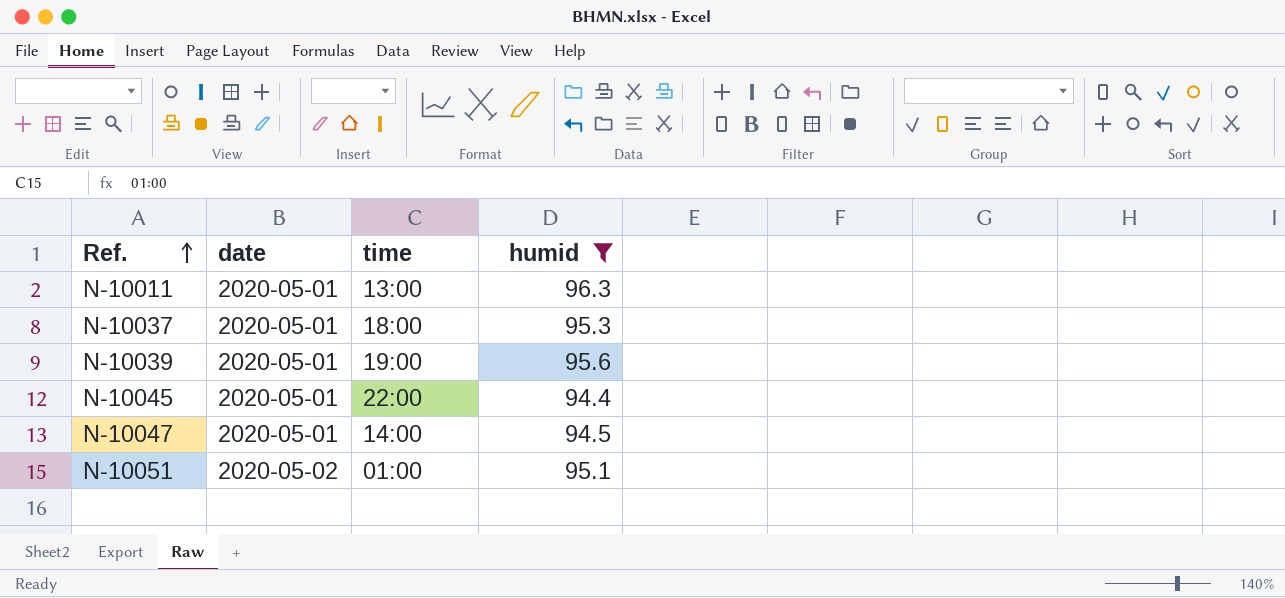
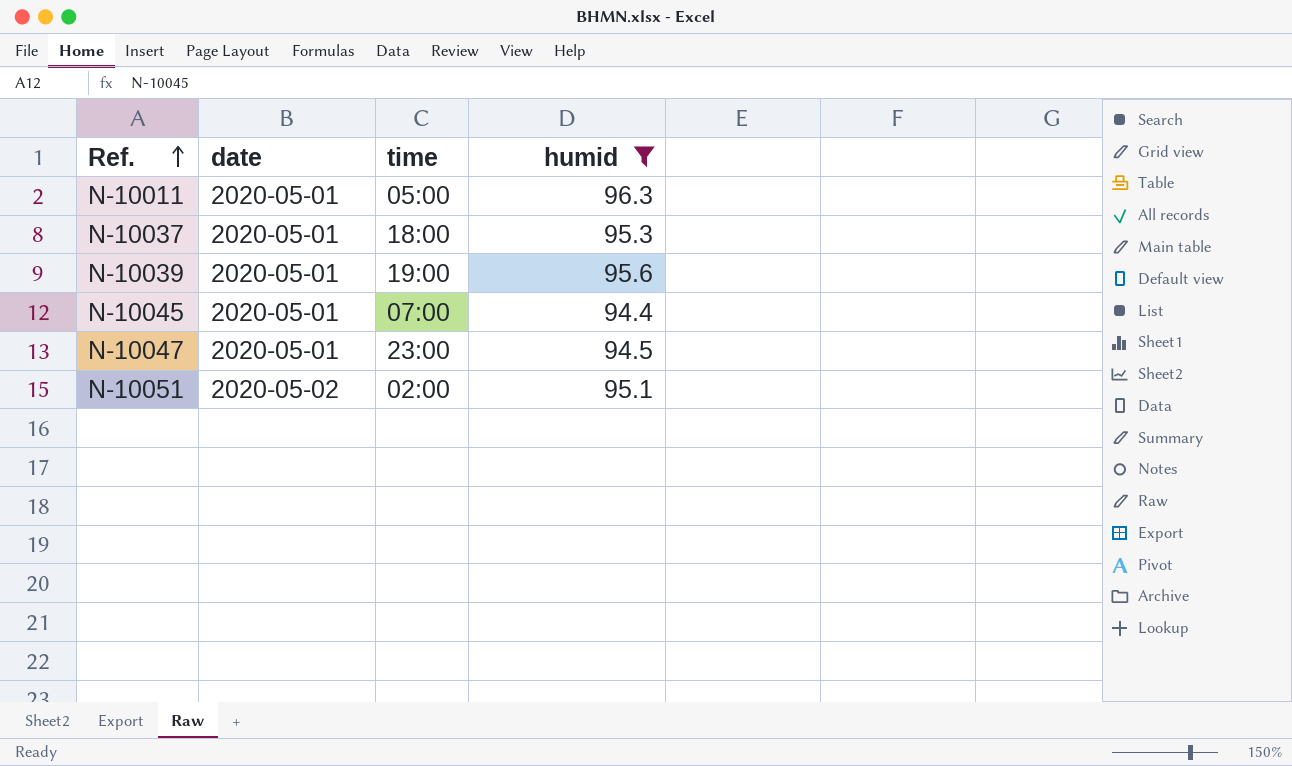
N-10011 | time: 13:00 -> 05:00
N-10045 | time: 22:00 -> 07:00
N-10047 | time: 14:00 -> 23:00
N-10051 | time: 01:00 -> 02:00

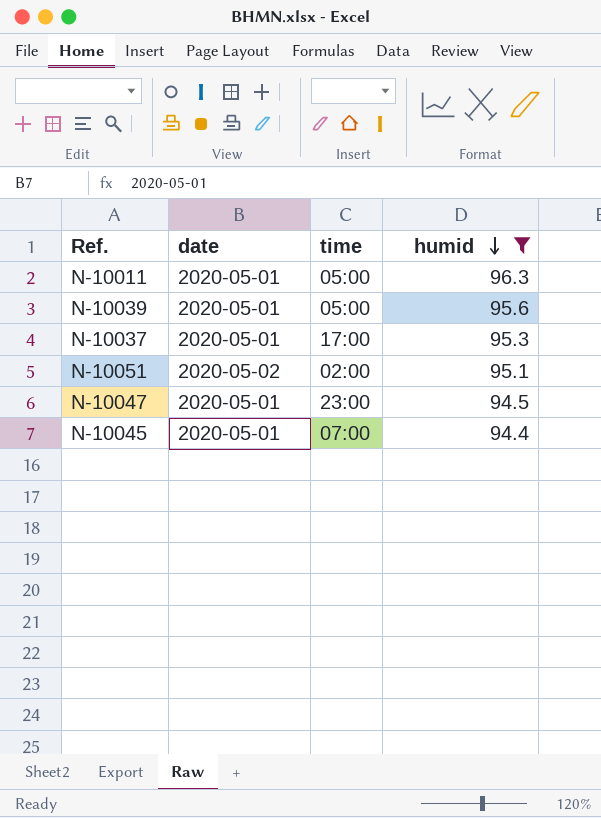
row order: Ref. ascending -> humid descending
N-10039 | time: 19:00 -> 05:00
N-10037 | time: 18:00 -> 17:00

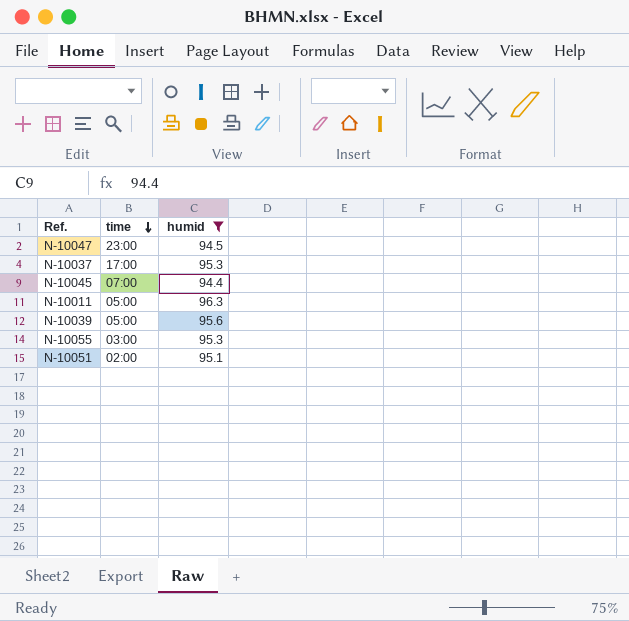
row order: humid descending -> time descending
column date | position: 2 -> none
row N-10055: none -> 03:00 | 95.3

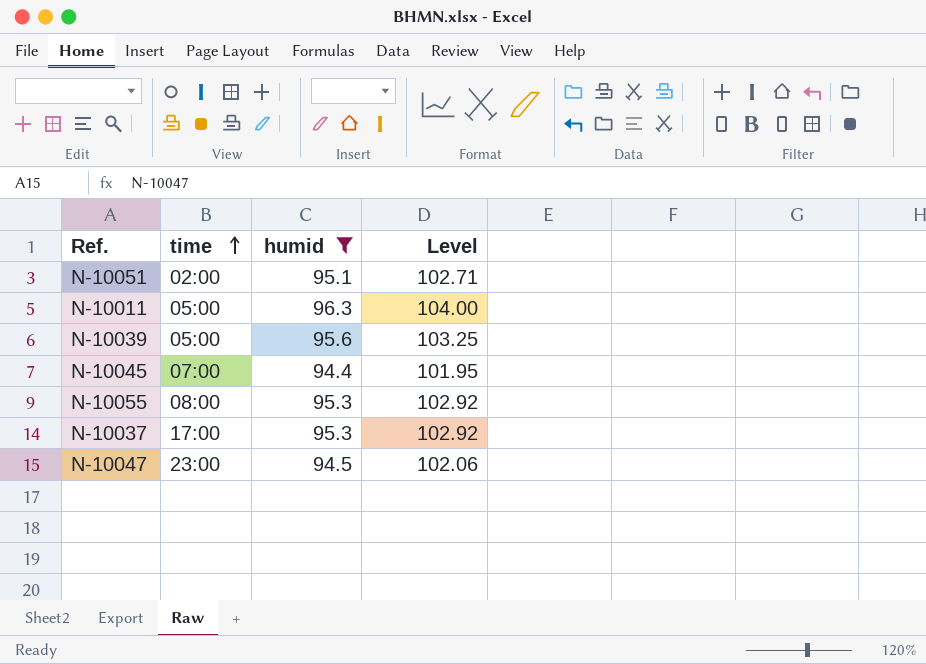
row order: time descending -> time ascending
column Level | formula: none -> [humid] * 1.08
N-10055 | time: 03:00 -> 08:00

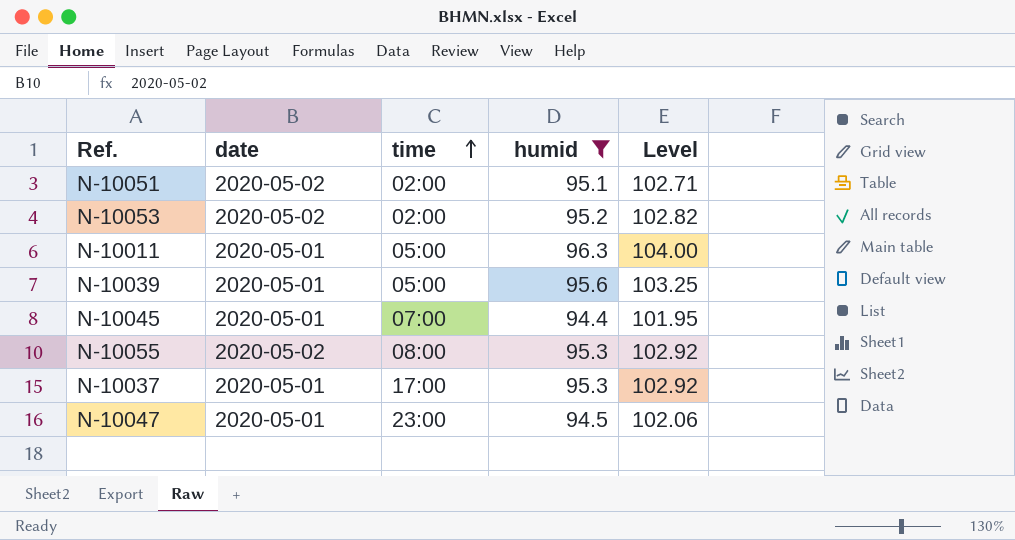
column date | position: none -> 2
row N-10053: none -> 2020-05-02 | 02:00 | 95.2 | 102.82

